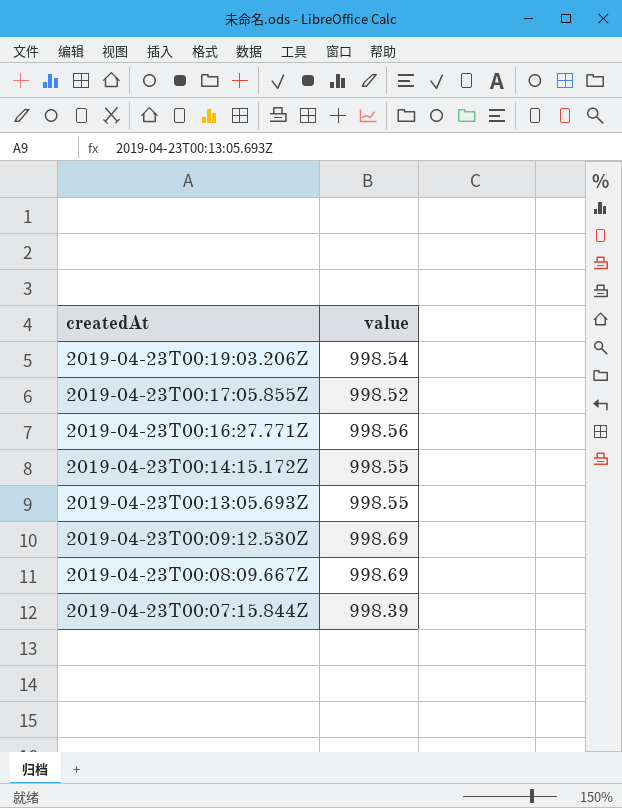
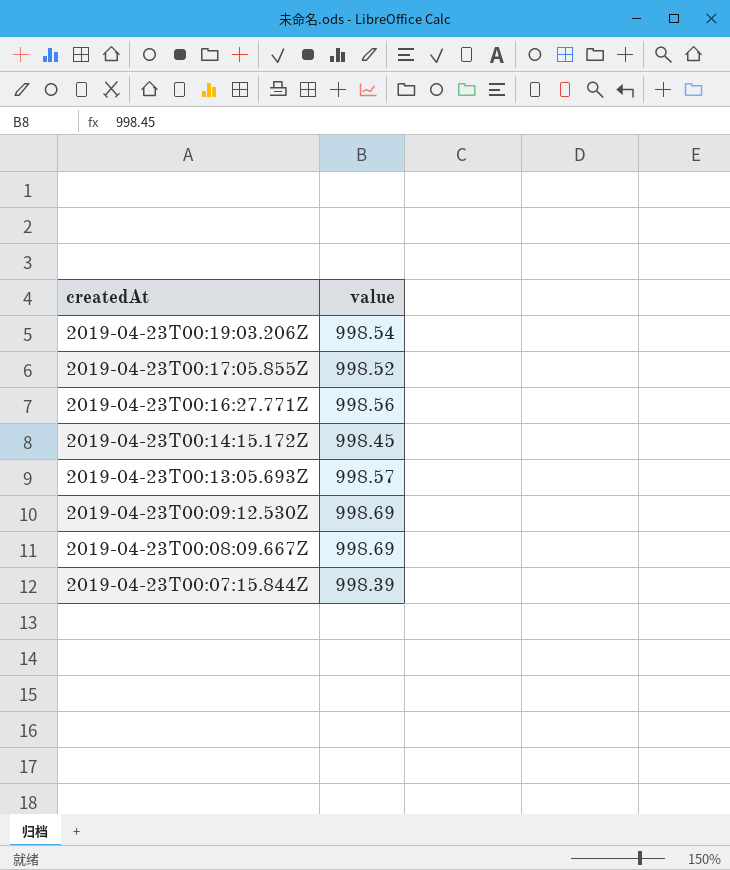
2019-04-23T00:14:15.172Z | value: 998.55 -> 998.45
2019-04-23T00:13:05.693Z | value: 998.55 -> 998.57

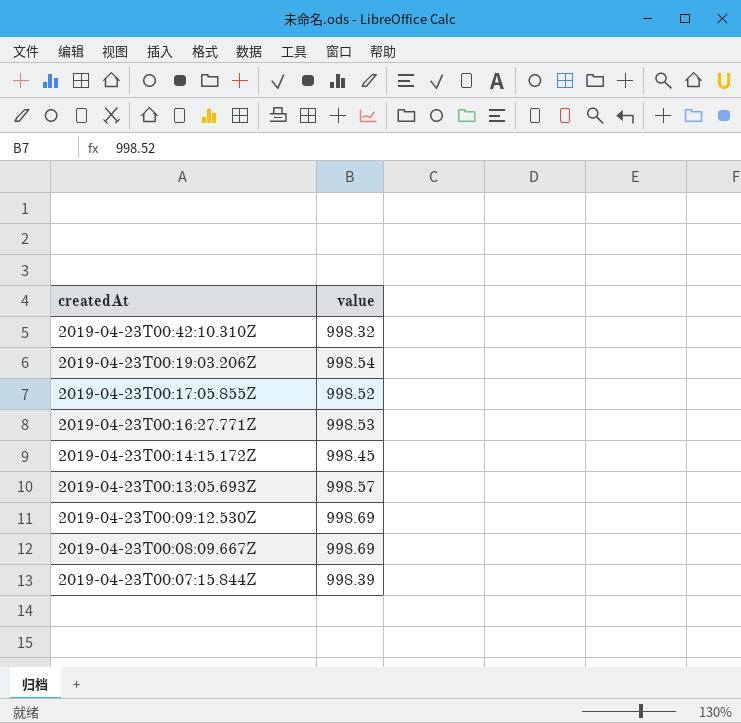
row 2019-04-23T00:42:10.310Z: none -> 998.32
2019-04-23T00:16:27.771Z | value: 998.56 -> 998.53

